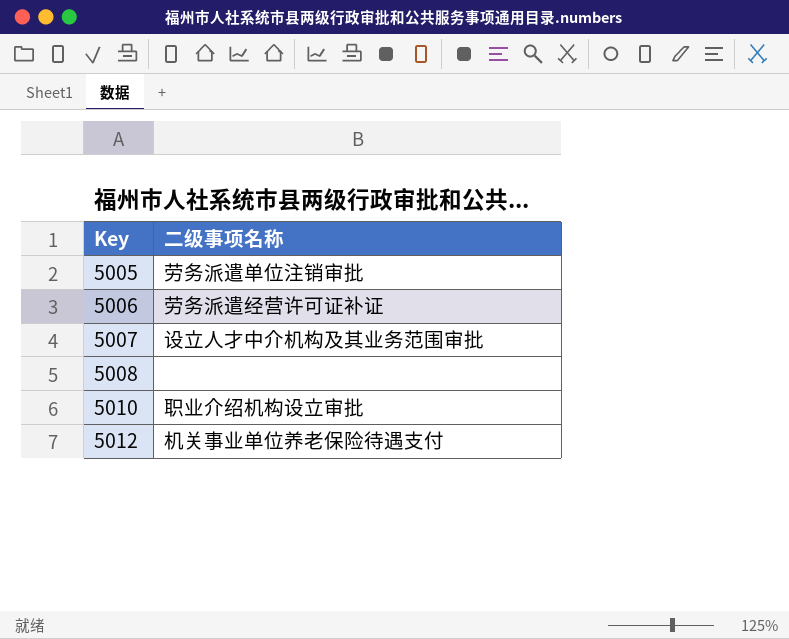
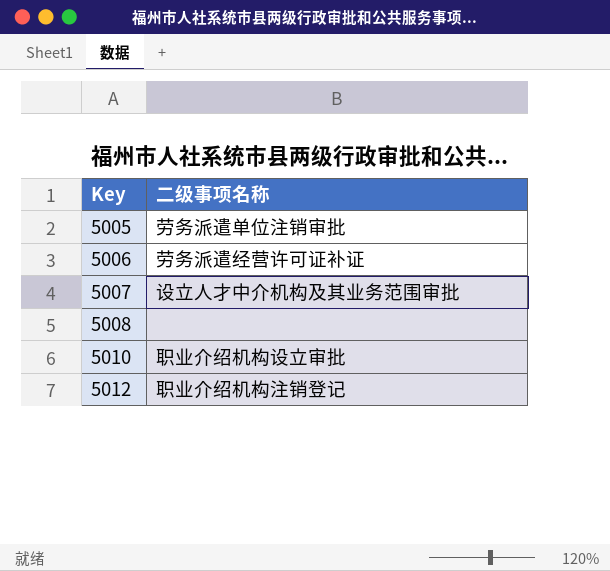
5012 | 二级事项名称: 机关事业单位养老保险待遇支付 -> 职业介绍机构注销登记

